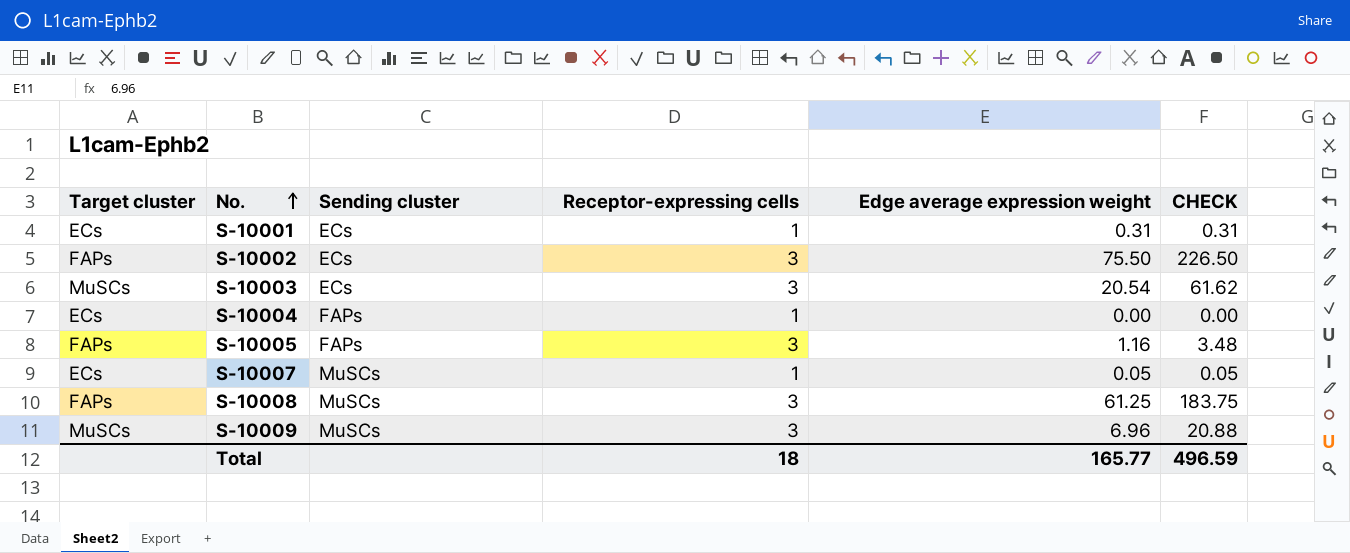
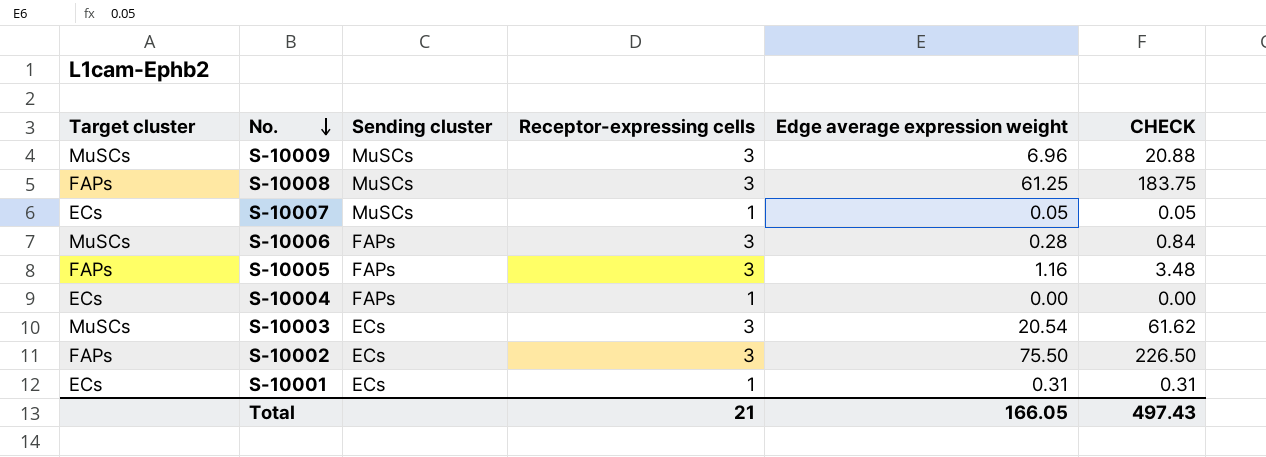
row order: No. ascending -> No. descending
row S-10006: none -> MuSCs | FAPs | 3 | 0.28 | 0.84
Total | Receptor-expressing cells: 18 -> 21
Total | Edge average expression weight: 165.77 -> 166.05
Total | CHECK: 496.59 -> 497.43

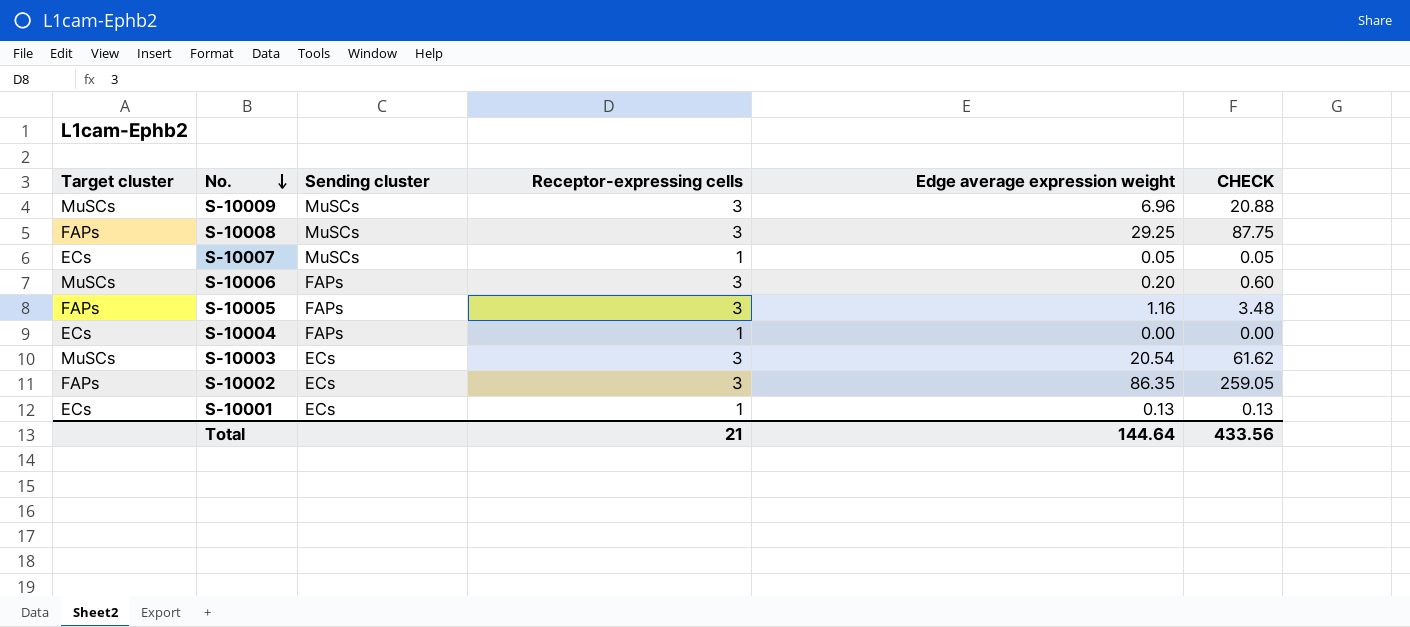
S-10008 | Edge average expression weight: 61.25 -> 29.25
S-10008 | CHECK: 183.75 -> 87.75
S-10006 | Edge average expression weight: 0.28 -> 0.20
S-10006 | CHECK: 0.84 -> 0.60
S-10002 | Edge average expression weight: 75.50 -> 86.35
S-10002 | CHECK: 226.50 -> 259.05
S-10001 | Edge average expression weight: 0.31 -> 0.13
S-10001 | CHECK: 0.31 -> 0.13
Total | Edge average expression weight: 166.05 -> 144.64
Total | CHECK: 497.43 -> 433.56

